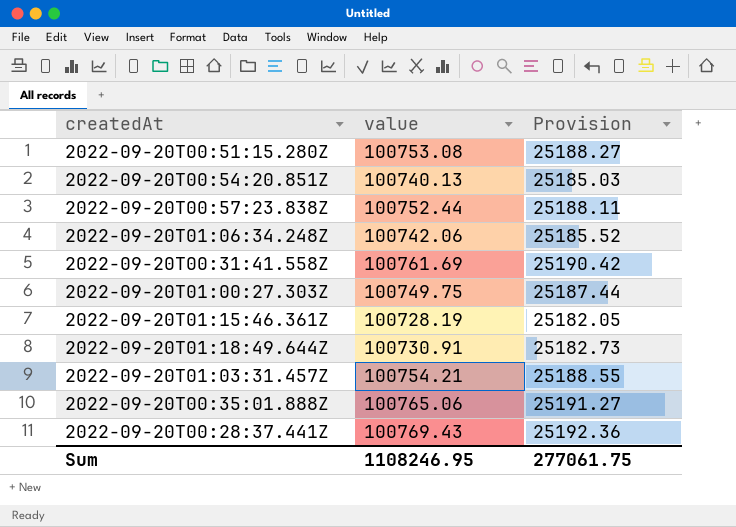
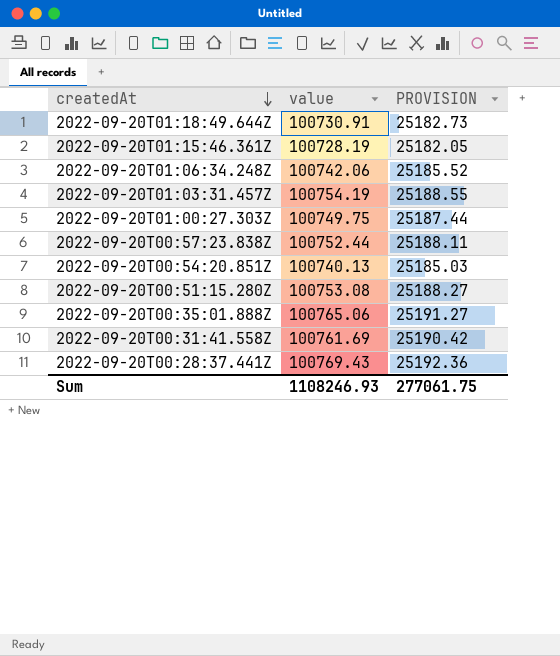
row order: none -> createdAt descending
column name: Provision -> PROVISION
2022-09-20T01:03:31.457Z | value: 100754.21 -> 100754.19
Sum | value: 1108246.95 -> 1108246.93

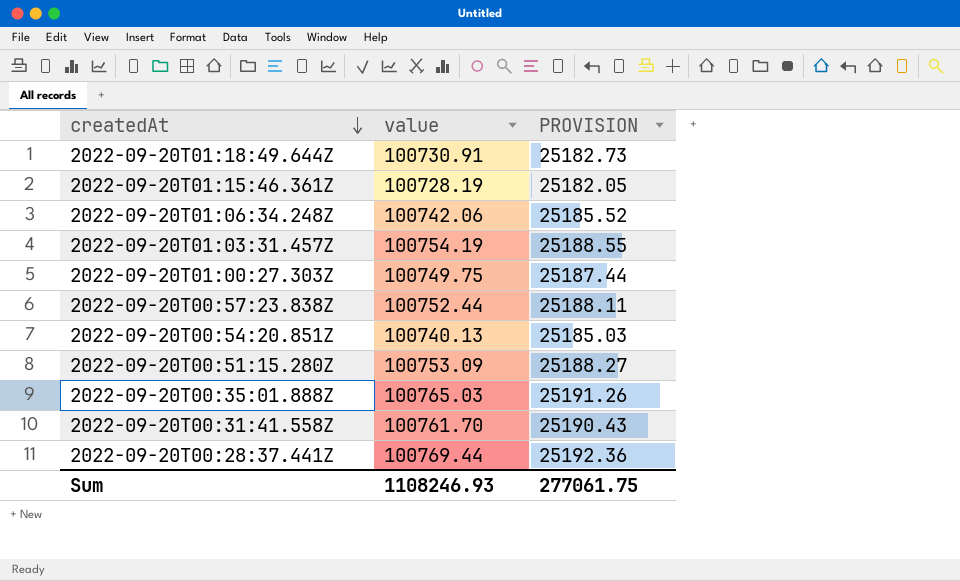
2022-09-20T00:51:15.280Z | value: 100753.08 -> 100753.09
2022-09-20T00:35:01.888Z | value: 100765.06 -> 100765.03
2022-09-20T00:35:01.888Z | PROVISION: 25191.27 -> 25191.26
2022-09-20T00:31:41.558Z | value: 100761.69 -> 100761.70
2022-09-20T00:31:41.558Z | PROVISION: 25190.42 -> 25190.43
2022-09-20T00:28:37.441Z | value: 100769.43 -> 100769.44

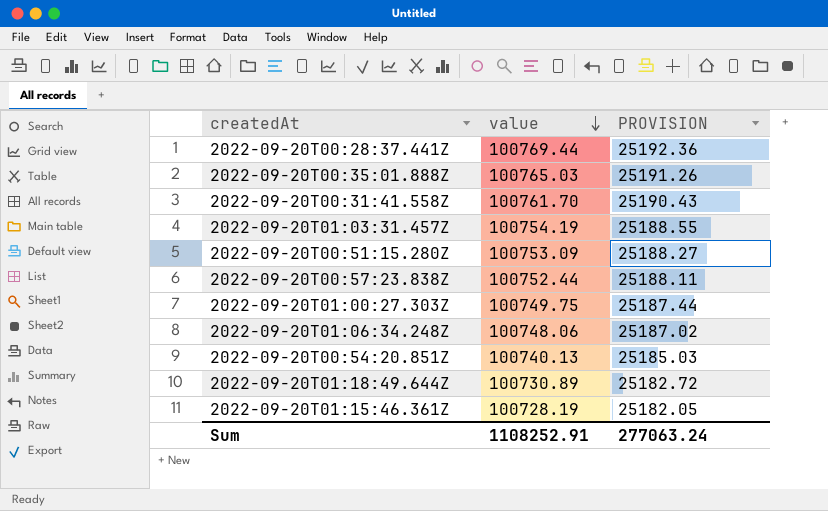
row order: createdAt descending -> value descending
2022-09-20T01:06:34.248Z | value: 100742.06 -> 100748.06
2022-09-20T01:06:34.248Z | PROVISION: 25185.52 -> 25187.02
2022-09-20T01:18:49.644Z | value: 100730.91 -> 100730.89
2022-09-20T01:18:49.644Z | PROVISION: 25182.73 -> 25182.72
Sum | value: 1108246.93 -> 1108252.91
Sum | PROVISION: 277061.75 -> 277063.24

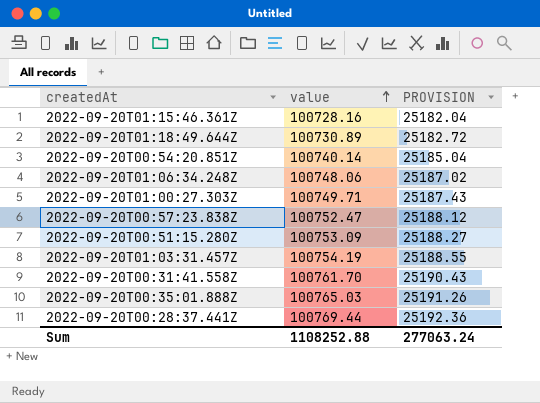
row order: value descending -> value ascending
2022-09-20T01:15:46.361Z | value: 100728.19 -> 100728.16
2022-09-20T01:15:46.361Z | PROVISION: 25182.05 -> 25182.04
2022-09-20T00:54:20.851Z | value: 100740.13 -> 100740.14
2022-09-20T00:54:20.851Z | PROVISION: 25185.03 -> 25185.04
2022-09-20T01:00:27.303Z | value: 100749.75 -> 100749.71
2022-09-20T01:00:27.303Z | PROVISION: 25187.44 -> 25187.43
2022-09-20T00:57:23.838Z | value: 100752.44 -> 100752.47
2022-09-20T00:57:23.838Z | PROVISION: 25188.11 -> 25188.12
Sum | value: 1108252.91 -> 1108252.88

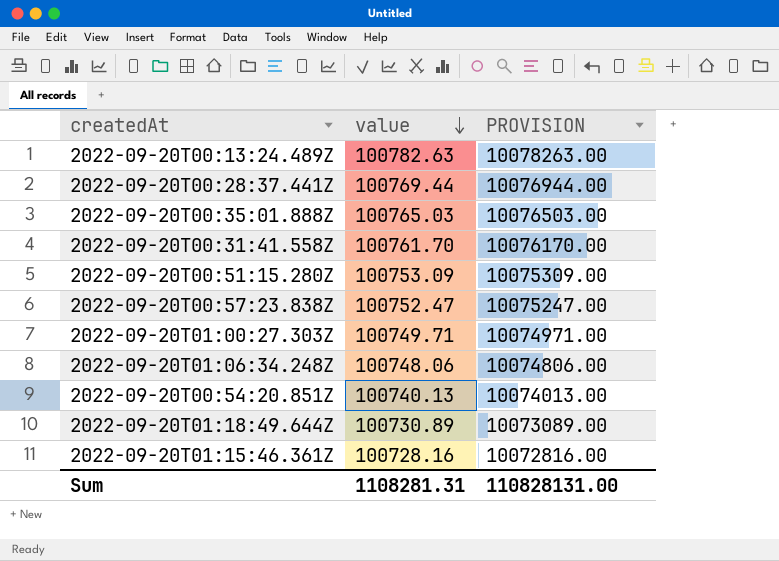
row order: value ascending -> value descending
column PROVISION | formula: [value] * 0.25 -> [value] * 100
row 2022-09-20T01:03:31.457Z: 100754.19 | 25188.55 -> none
row 2022-09-20T00:13:24.489Z: none -> 100782.63 | 10078263.00
2022-09-20T00:54:20.851Z | value: 100740.14 -> 100740.13
Sum | value: 1108252.88 -> 1108281.31
Sum | PROVISION: 277063.24 -> 110828131.00

